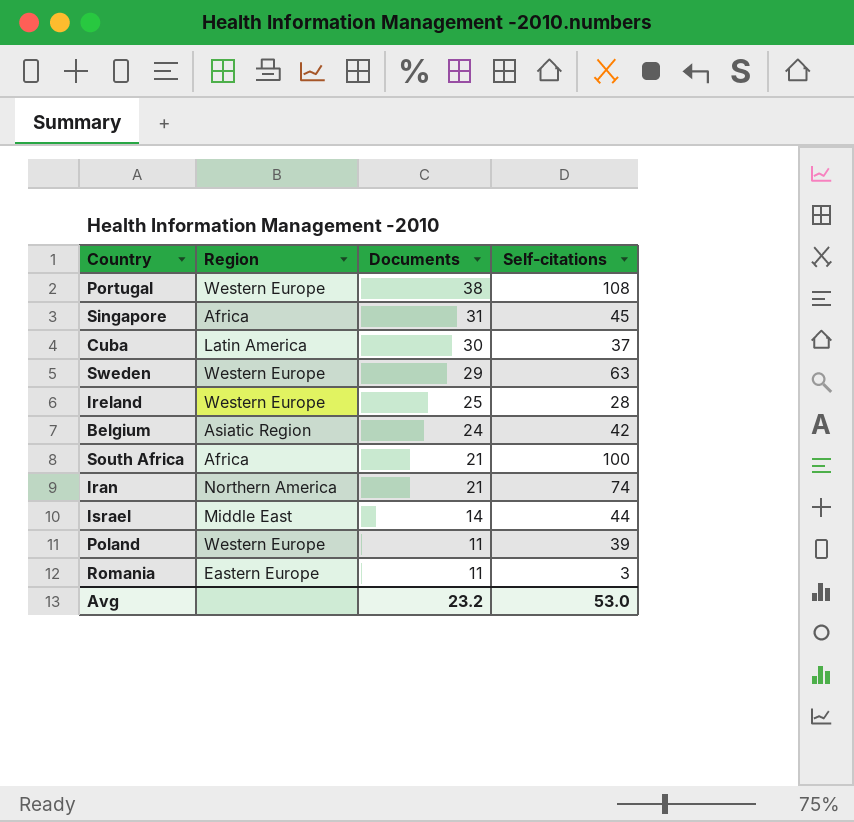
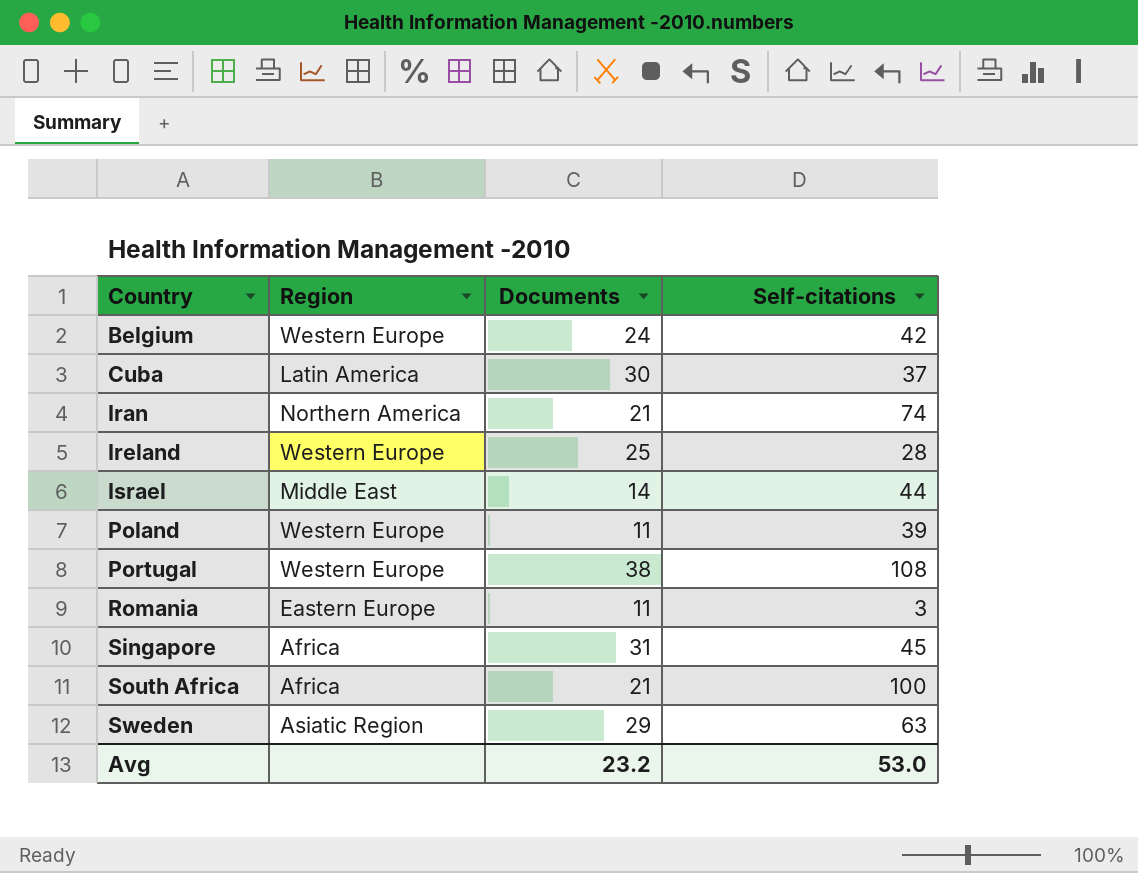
row order: Documents descending -> Country ascending
Belgium | Region: Asiatic Region -> Western Europe
Sweden | Region: Western Europe -> Asiatic Region

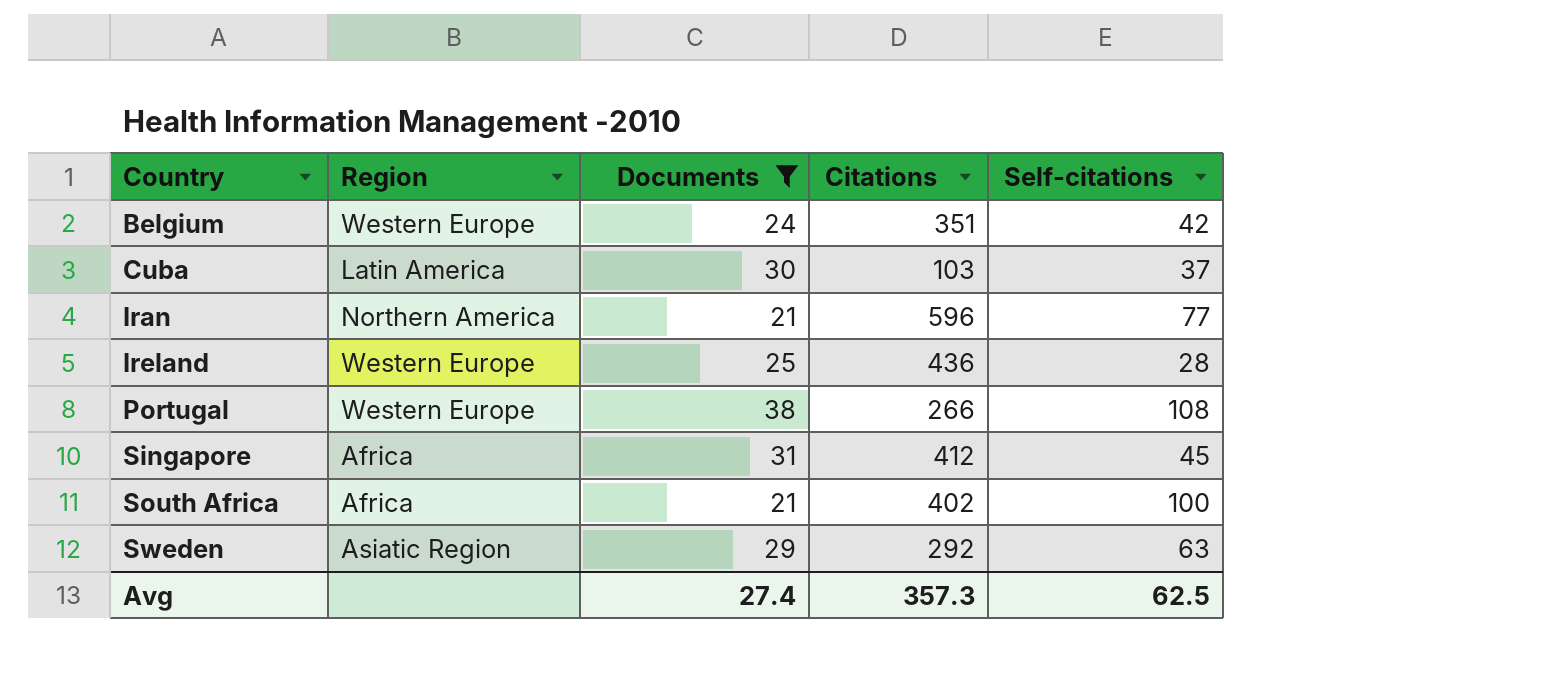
filter: none -> Documents >= 21
column Citations | position: none -> 4
Iran | Self-citations: 74 -> 77
Avg | Documents: 23.2 -> 27.4
Avg | Self-citations: 53.0 -> 62.5

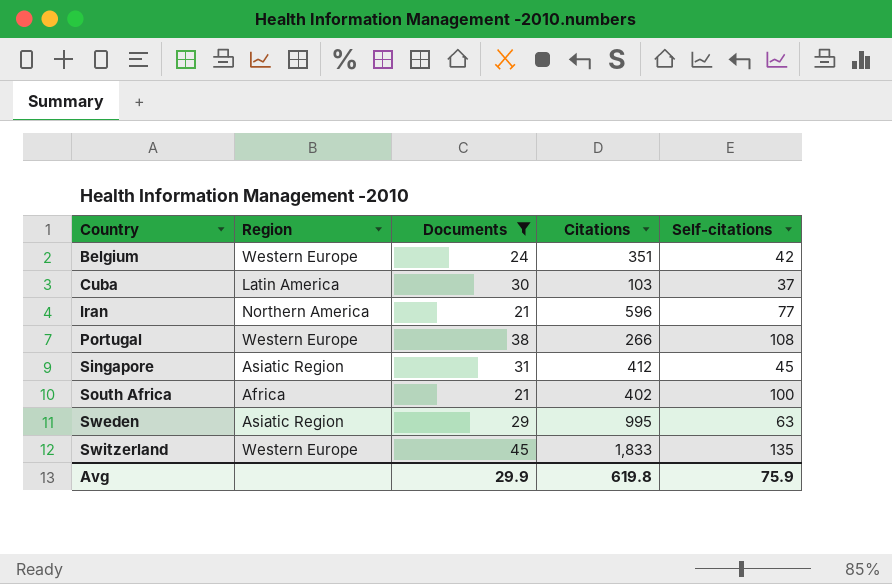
row Ireland: Western Europe | 25 | 436 | 28 -> none
Singapore | Region: Africa -> Asiatic Region
Sweden | Citations: 292 -> 995
row Switzerland: none -> Western Europe | 45 | 1,833 | 135
Avg | Documents: 27.4 -> 29.9
Avg | Citations: 357.3 -> 619.8
Avg | Self-citations: 62.5 -> 75.9

